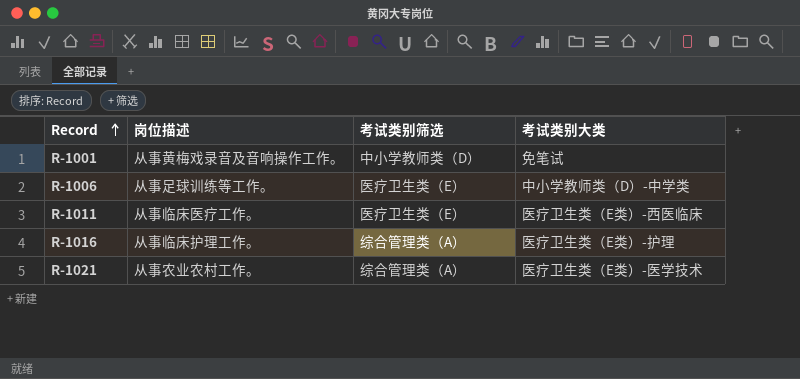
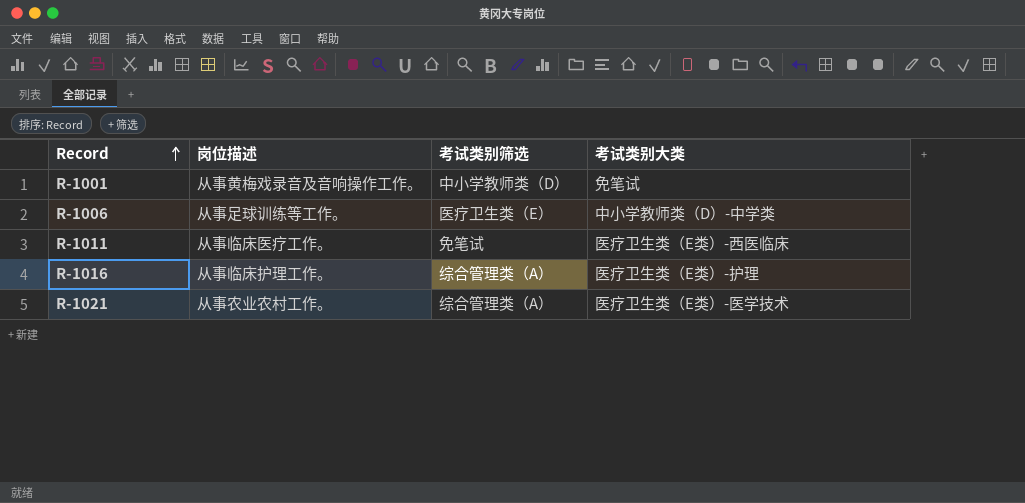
R-1011 | 考试类别筛选: 医疗卫生类（E） -> 免笔试

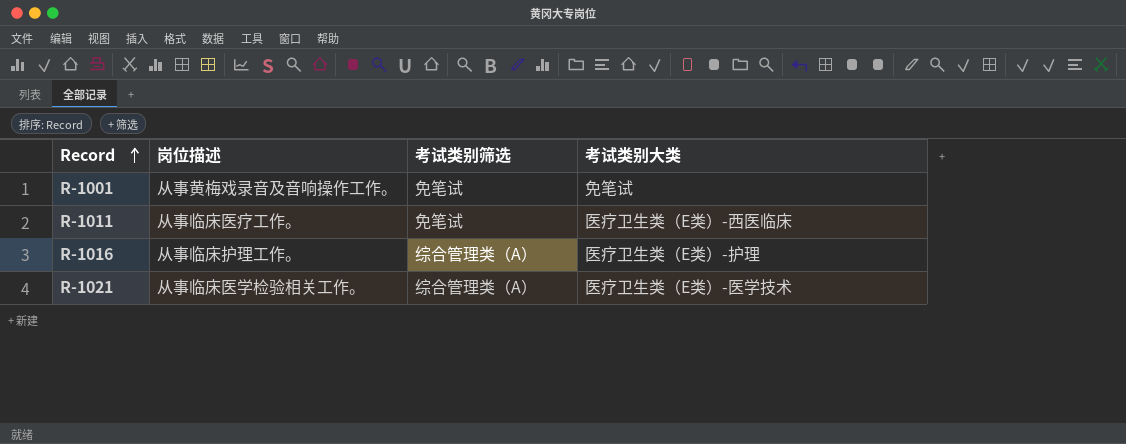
row R-1006: 从事足球训练等工作。 | 医疗卫生类（E） | 中小学教师类（D）-中学类 -> none
R-1001 | 考试类别筛选: 中小学教师类（D） -> 免笔试
R-1021 | 岗位描述: 从事农业农村工作。 -> 从事临床医学检验相关工作。

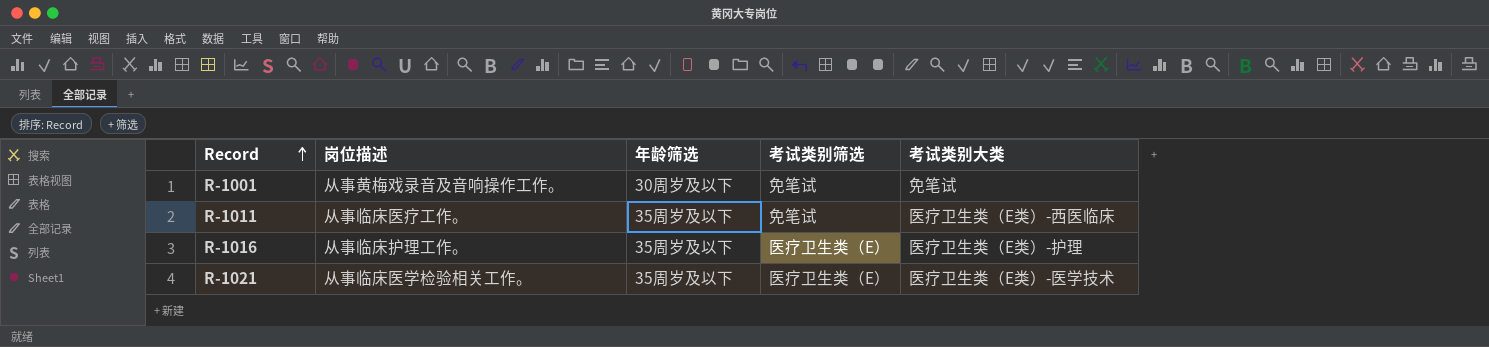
column 年龄筛选 | position: none -> 3
R-1016 | 考试类别筛选: 综合管理类（A） -> 医疗卫生类（E）
R-1021 | 考试类别筛选: 综合管理类（A） -> 医疗卫生类（E）

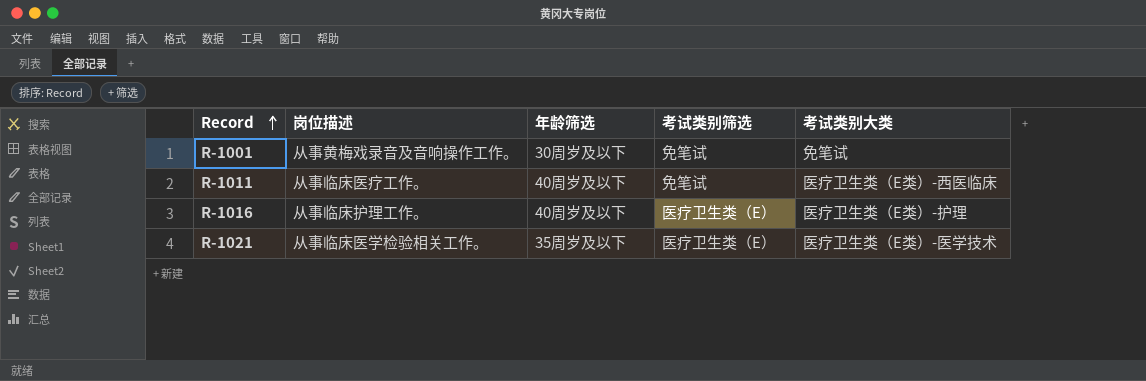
R-1011 | 年龄筛选: 35周岁及以下 -> 40周岁及以下
R-1016 | 年龄筛选: 35周岁及以下 -> 40周岁及以下

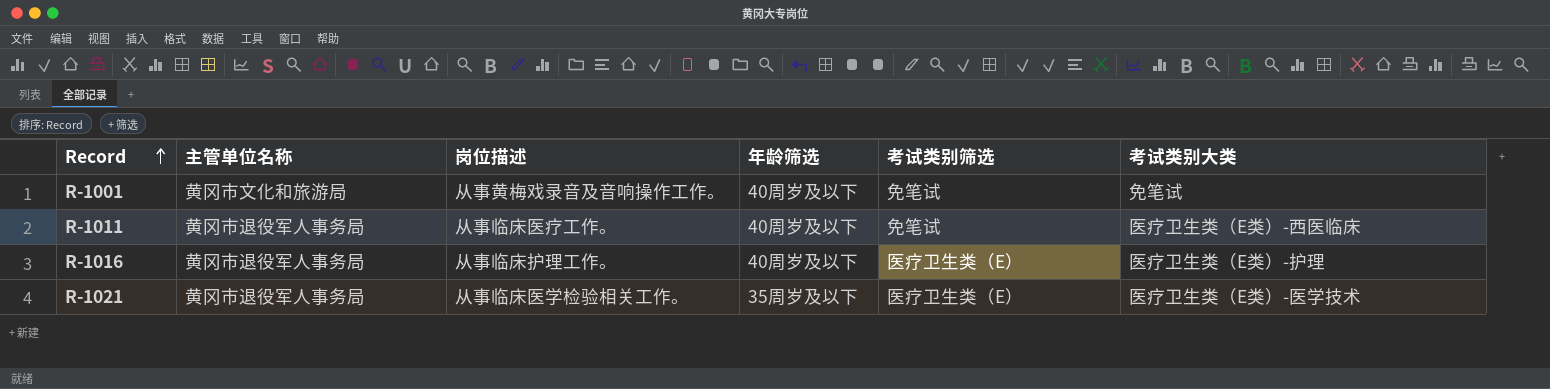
column 主管单位名称 | position: none -> 2
R-1001 | 年龄筛选: 30周岁及以下 -> 40周岁及以下

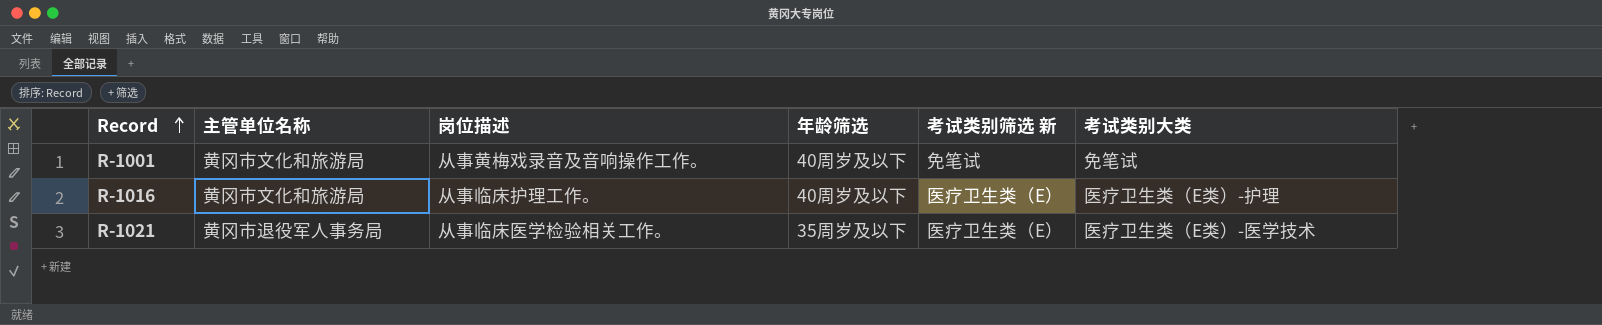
column name: 考试类别筛选 -> 考试类别筛选 新
row R-1011: 黄冈市退役军人事务局 | 从事临床医疗工作。 | 40周岁及以下 | 免笔试 | 医疗卫生类（E类）-西医临床 -> none
R-1016 | 主管单位名称: 黄冈市退役军人事务局 -> 黄冈市文化和旅游局

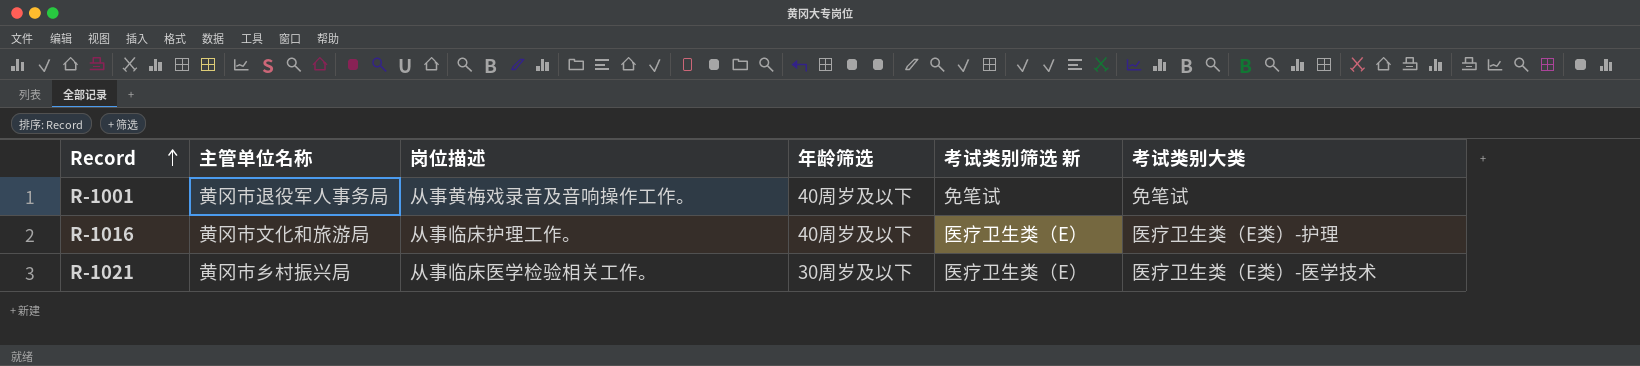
R-1001 | 主管单位名称: 黄冈市文化和旅游局 -> 黄冈市退役军人事务局
R-1021 | 主管单位名称: 黄冈市退役军人事务局 -> 黄冈市乡村振兴局
R-1021 | 年龄筛选: 35周岁及以下 -> 30周岁及以下

